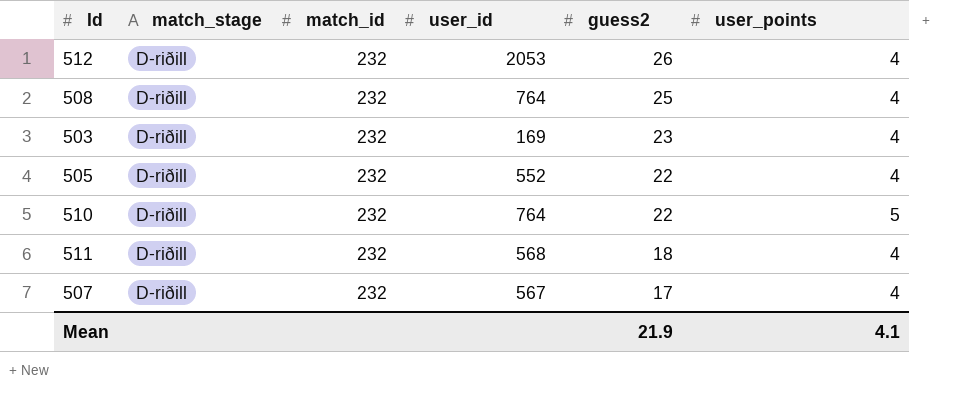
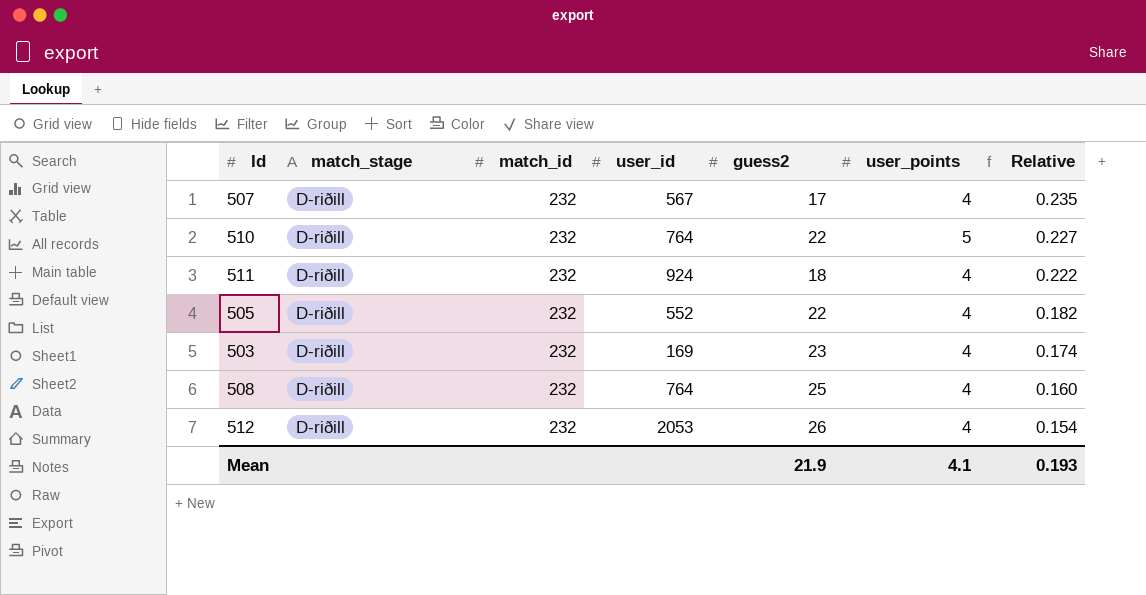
row order: guess2 descending -> Relative descending
column Relative | formula: none -> [user_points] / [guess2]
511 | user_id: 568 -> 924

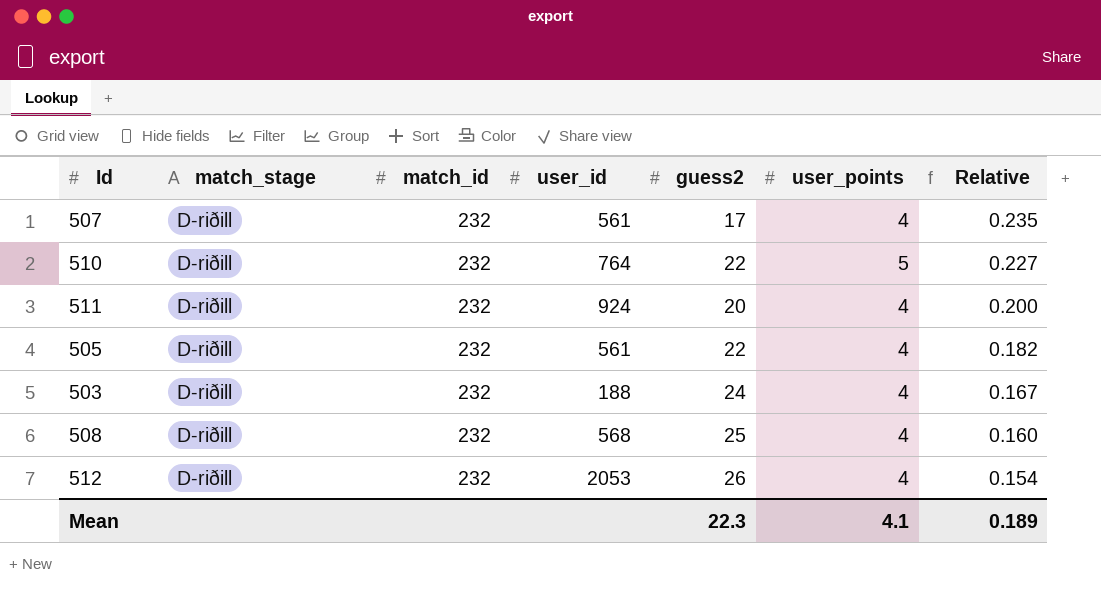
507 | user_id: 567 -> 561
511 | guess2: 18 -> 20
511 | Relative: 0.222 -> 0.200
505 | user_id: 552 -> 561
503 | user_id: 169 -> 188
503 | guess2: 23 -> 24
503 | Relative: 0.174 -> 0.167
508 | user_id: 764 -> 568
Mean | guess2: 21.9 -> 22.3
Mean | Relative: 0.193 -> 0.189

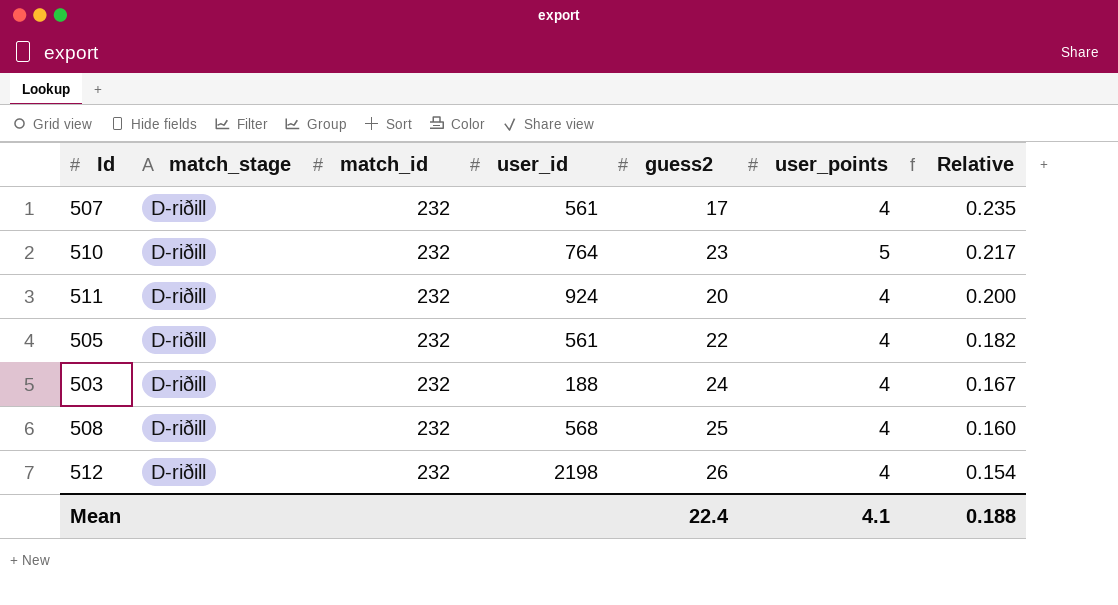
510 | guess2: 22 -> 23
510 | Relative: 0.227 -> 0.217
512 | user_id: 2053 -> 2198
Mean | guess2: 22.3 -> 22.4
Mean | Relative: 0.189 -> 0.188

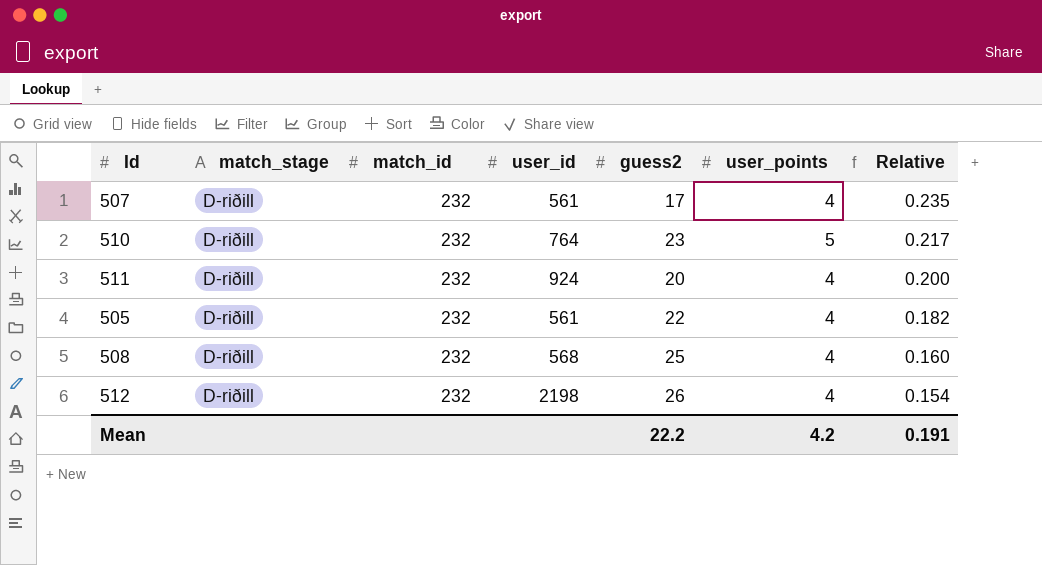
row 503: D-riðill | 232 | 188 | 24 | 4 | 0.167 -> none
Mean | guess2: 22.4 -> 22.2
Mean | user_points: 4.1 -> 4.2
Mean | Relative: 0.188 -> 0.191

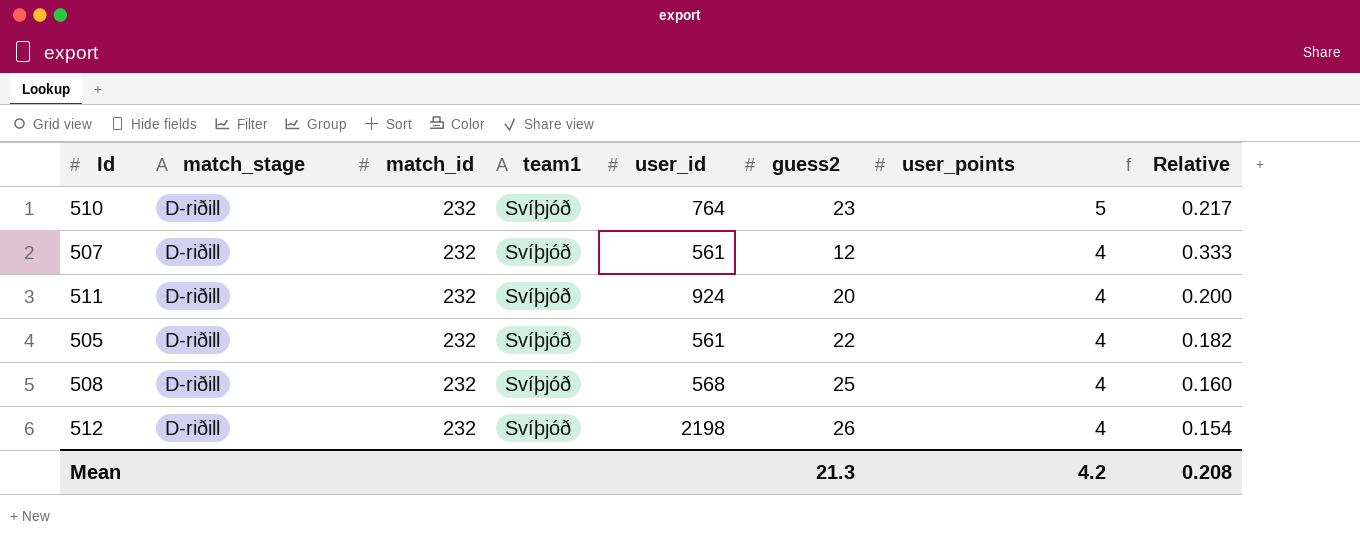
row order: Relative descending -> user_points descending
column team1 | position: none -> 4
507 | guess2: 17 -> 12
507 | Relative: 0.235 -> 0.333
Mean | guess2: 22.2 -> 21.3
Mean | Relative: 0.191 -> 0.208

